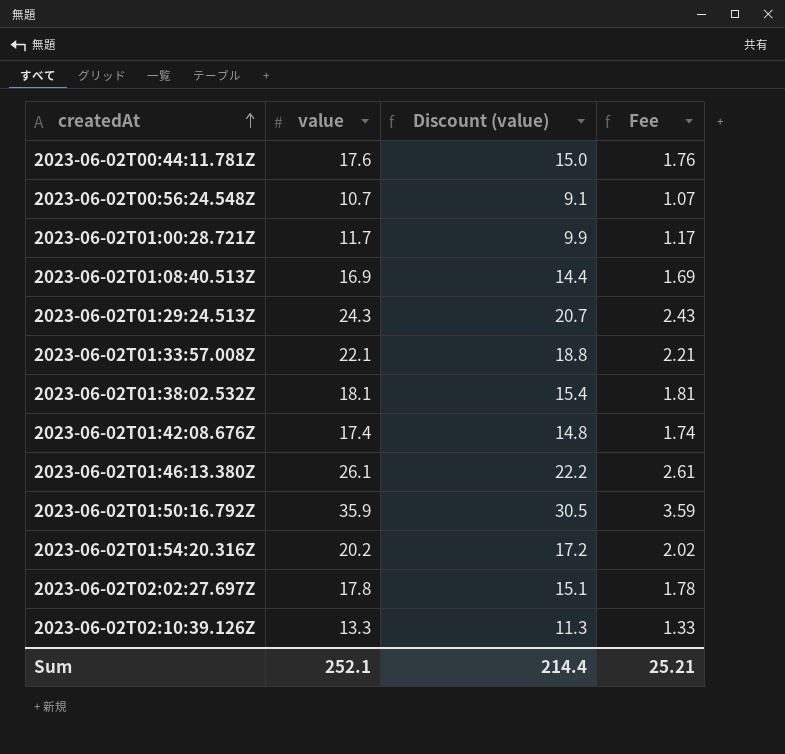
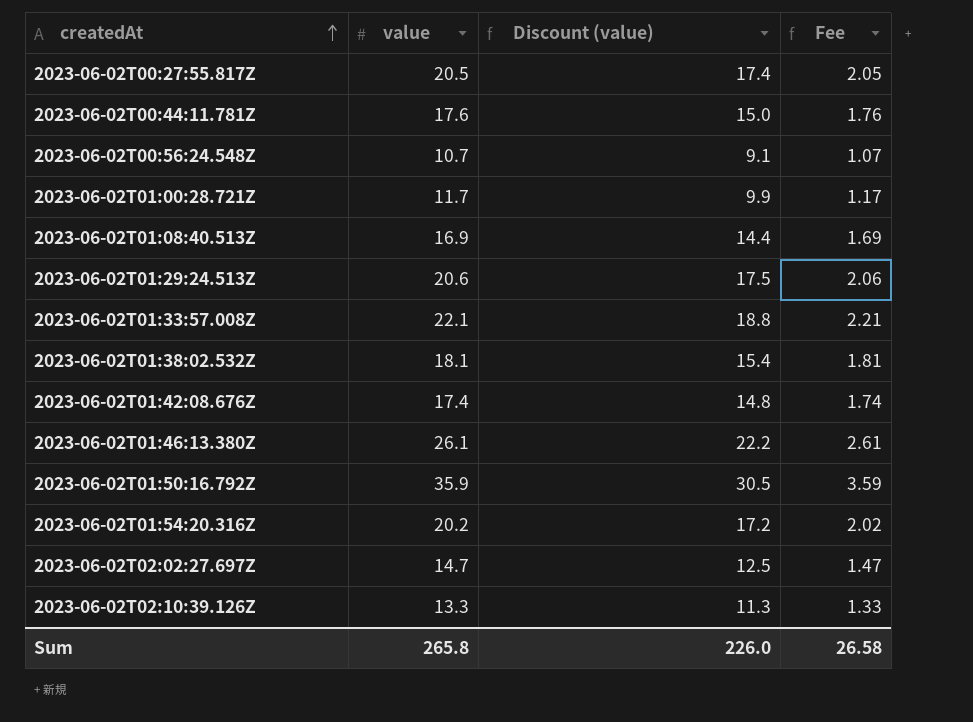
row 2023-06-02T00:27:55.817Z: none -> 20.5 | 17.4 | 2.05
2023-06-02T01:29:24.513Z | value: 24.3 -> 20.6
2023-06-02T01:29:24.513Z | Discount (value): 20.7 -> 17.5
2023-06-02T01:29:24.513Z | Fee: 2.43 -> 2.06
2023-06-02T02:02:27.697Z | value: 17.8 -> 14.7
2023-06-02T02:02:27.697Z | Discount (value): 15.1 -> 12.5
2023-06-02T02:02:27.697Z | Fee: 1.78 -> 1.47
Sum | value: 252.1 -> 265.8
Sum | Discount (value): 214.4 -> 226.0
Sum | Fee: 25.21 -> 26.58

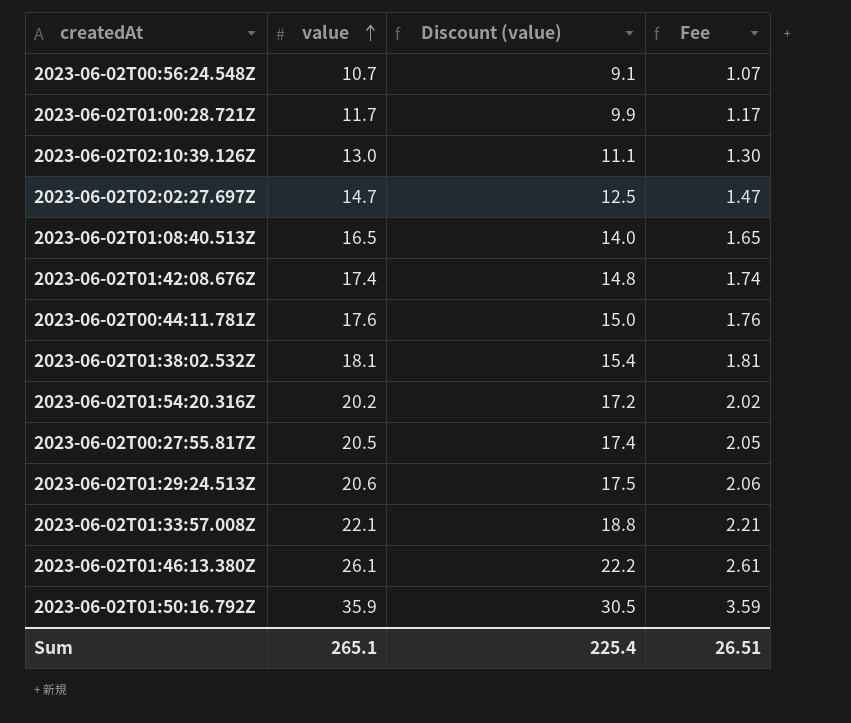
row order: createdAt ascending -> value ascending
2023-06-02T02:10:39.126Z | value: 13.3 -> 13.0
2023-06-02T02:10:39.126Z | Discount (value): 11.3 -> 11.1
2023-06-02T02:10:39.126Z | Fee: 1.33 -> 1.30
2023-06-02T01:08:40.513Z | value: 16.9 -> 16.5
2023-06-02T01:08:40.513Z | Discount (value): 14.4 -> 14.0
2023-06-02T01:08:40.513Z | Fee: 1.69 -> 1.65
Sum | value: 265.8 -> 265.1
Sum | Discount (value): 226.0 -> 225.4
Sum | Fee: 26.58 -> 26.51

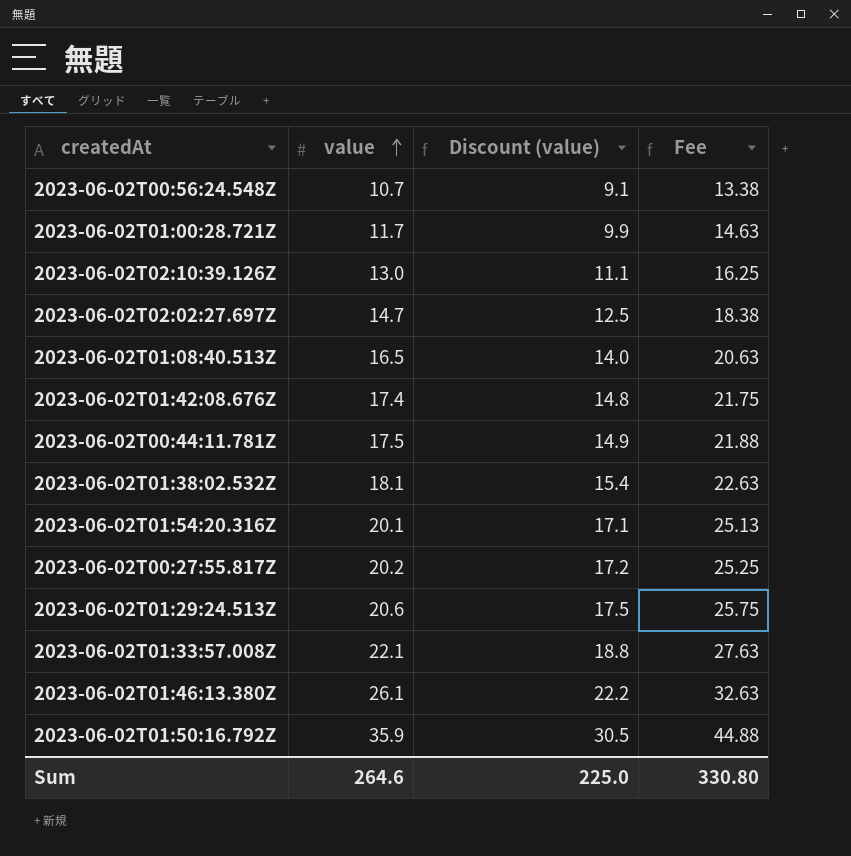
column Fee | formula: [value] * 0.1 -> [value] * 1.25
2023-06-02T00:44:11.781Z | value: 17.6 -> 17.5
2023-06-02T00:44:11.781Z | Discount (value): 15.0 -> 14.9
2023-06-02T01:54:20.316Z | value: 20.2 -> 20.1
2023-06-02T01:54:20.316Z | Discount (value): 17.2 -> 17.1
2023-06-02T00:27:55.817Z | value: 20.5 -> 20.2
2023-06-02T00:27:55.817Z | Discount (value): 17.4 -> 17.2
Sum | value: 265.1 -> 264.6
Sum | Discount (value): 225.4 -> 225.0
Sum | Fee: 26.51 -> 330.80

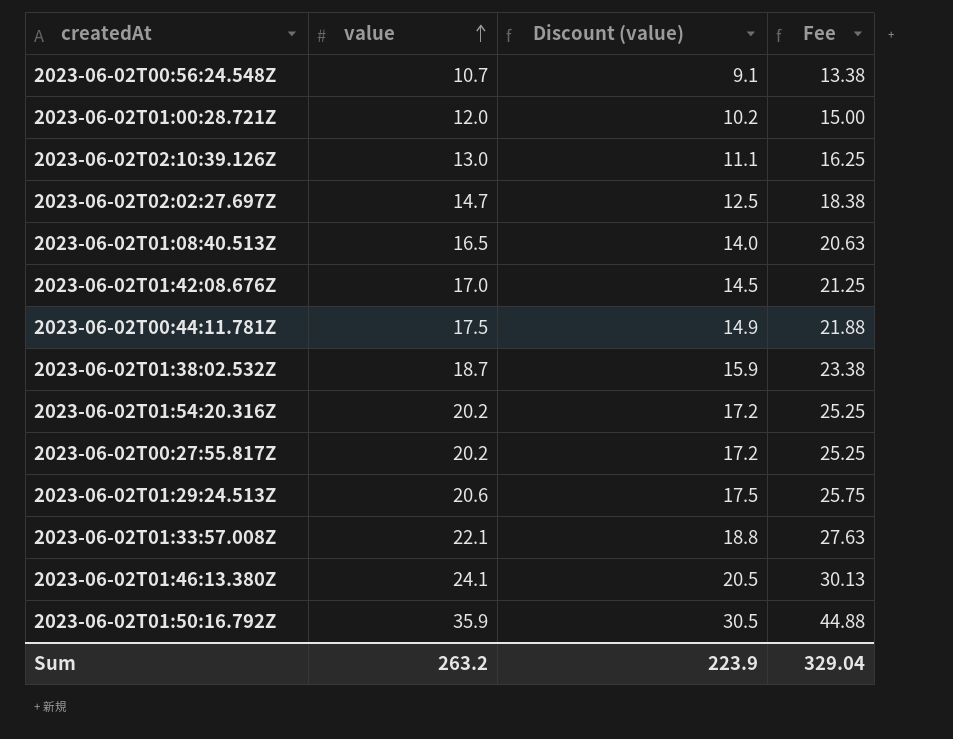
2023-06-02T01:00:28.721Z | value: 11.7 -> 12.0
2023-06-02T01:00:28.721Z | Discount (value): 9.9 -> 10.2
2023-06-02T01:00:28.721Z | Fee: 14.63 -> 15.00
2023-06-02T01:42:08.676Z | value: 17.4 -> 17.0
2023-06-02T01:42:08.676Z | Discount (value): 14.8 -> 14.5
2023-06-02T01:42:08.676Z | Fee: 21.75 -> 21.25
2023-06-02T01:38:02.532Z | value: 18.1 -> 18.7
2023-06-02T01:38:02.532Z | Discount (value): 15.4 -> 15.9
2023-06-02T01:38:02.532Z | Fee: 22.63 -> 23.38
2023-06-02T01:54:20.316Z | value: 20.1 -> 20.2
2023-06-02T01:54:20.316Z | Discount (value): 17.1 -> 17.2
2023-06-02T01:54:20.316Z | Fee: 25.13 -> 25.25
2023-06-02T01:46:13.380Z | value: 26.1 -> 24.1
2023-06-02T01:46:13.380Z | Discount (value): 22.2 -> 20.5
2023-06-02T01:46:13.380Z | Fee: 32.63 -> 30.13
Sum | value: 264.6 -> 263.2
Sum | Discount (value): 225.0 -> 223.9
Sum | Fee: 330.80 -> 329.04

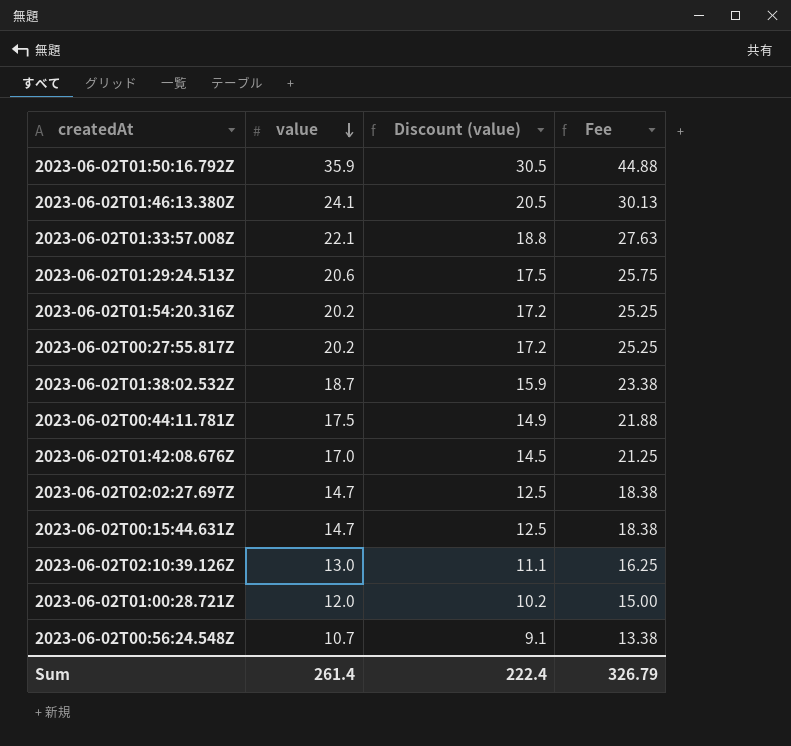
row order: value ascending -> value descending
row 2023-06-02T01:08:40.513Z: 16.5 | 14.0 | 20.63 -> none
row 2023-06-02T00:15:44.631Z: none -> 14.7 | 12.5 | 18.38
Sum | value: 263.2 -> 261.4
Sum | Discount (value): 223.9 -> 222.4
Sum | Fee: 329.04 -> 326.79

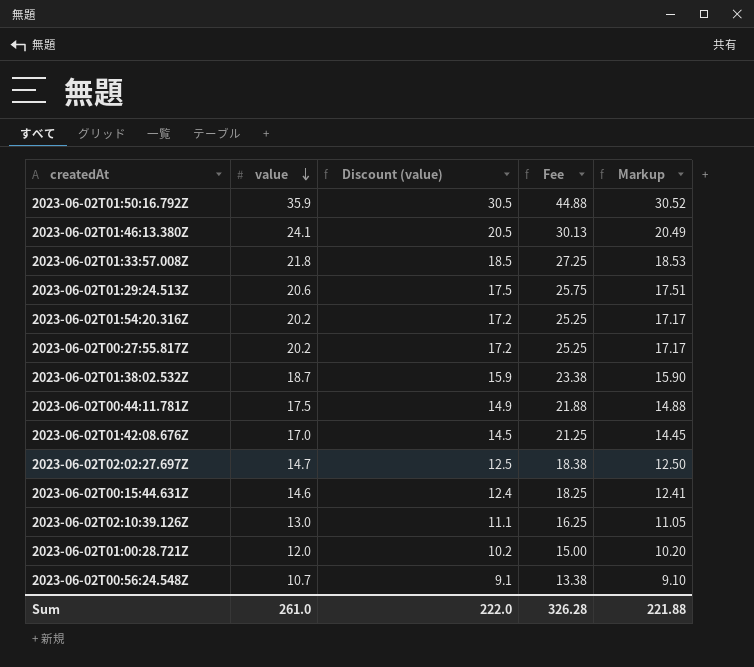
column Markup | formula: none -> [value] * 0.85
2023-06-02T01:33:57.008Z | value: 22.1 -> 21.8
2023-06-02T01:33:57.008Z | Discount (value): 18.8 -> 18.5
2023-06-02T01:33:57.008Z | Fee: 27.63 -> 27.25
2023-06-02T00:15:44.631Z | value: 14.7 -> 14.6
2023-06-02T00:15:44.631Z | Discount (value): 12.5 -> 12.4
2023-06-02T00:15:44.631Z | Fee: 18.38 -> 18.25
Sum | value: 261.4 -> 261.0
Sum | Discount (value): 222.4 -> 222.0
Sum | Fee: 326.79 -> 326.28

